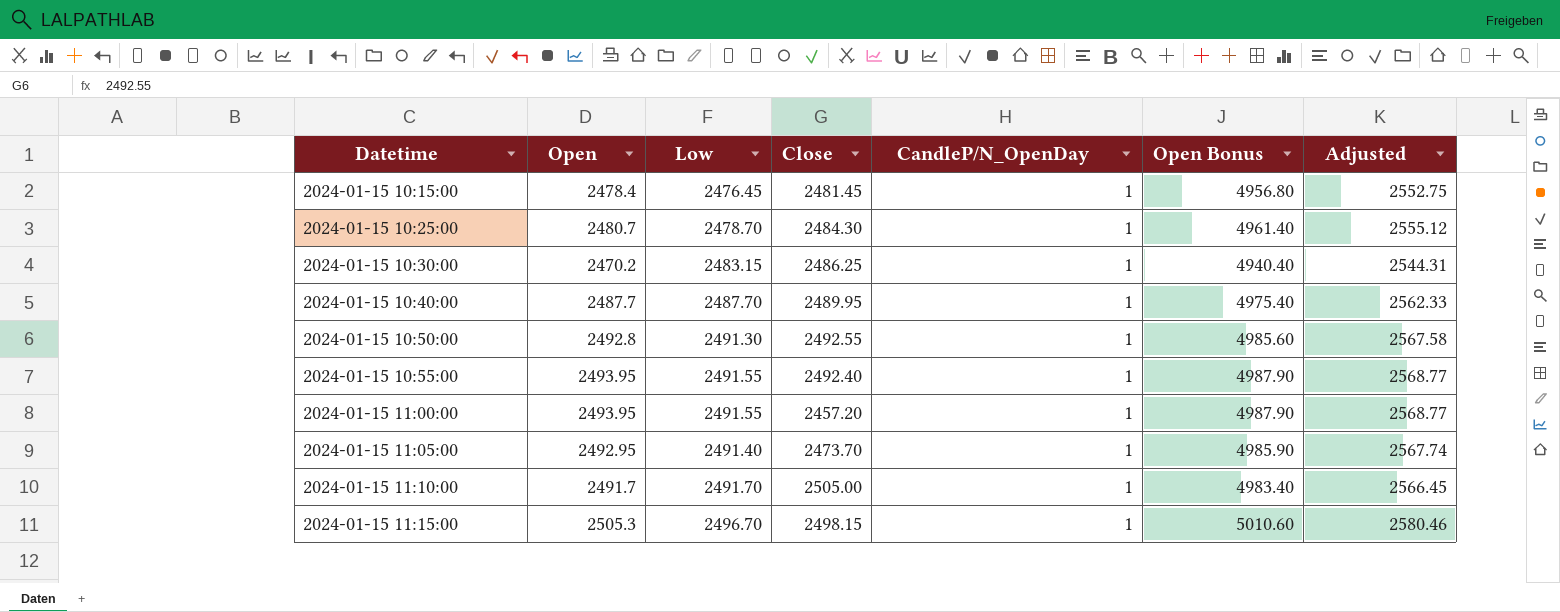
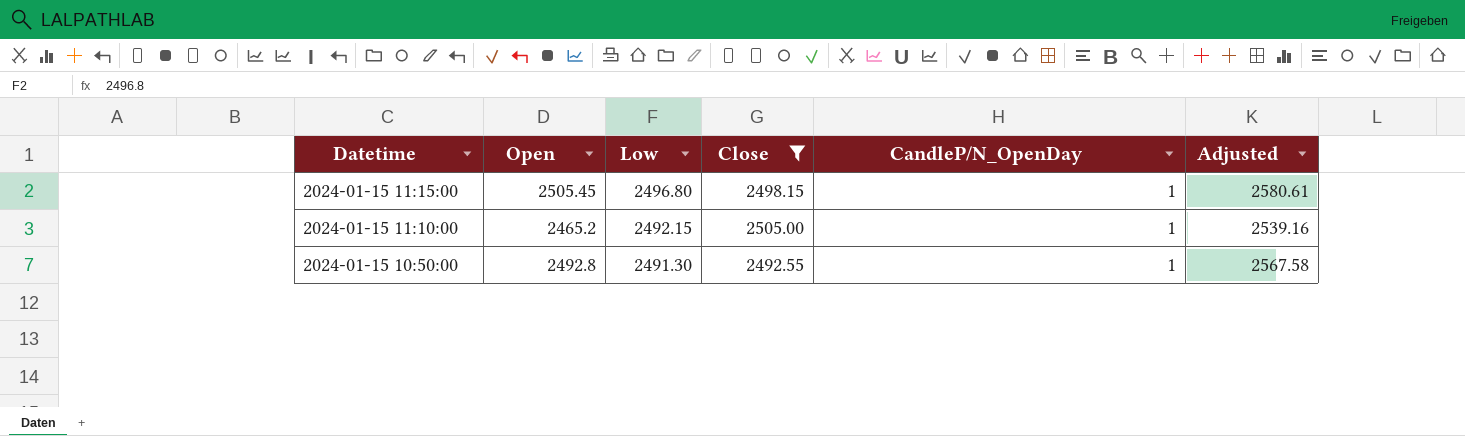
filter: none -> Close >= 2492.55
row order: Datetime ascending -> Datetime descending
column Open Bonus | formula: [Open] * 2 -> none
2024-01-15 11:15:00 | Open: 2505.3 -> 2505.45
2024-01-15 11:15:00 | Low: 2496.70 -> 2496.80
2024-01-15 11:15:00 | Adjusted: 2580.46 -> 2580.61
2024-01-15 11:10:00 | Open: 2491.7 -> 2465.2
2024-01-15 11:10:00 | Low: 2491.70 -> 2492.15
2024-01-15 11:10:00 | Adjusted: 2566.45 -> 2539.16

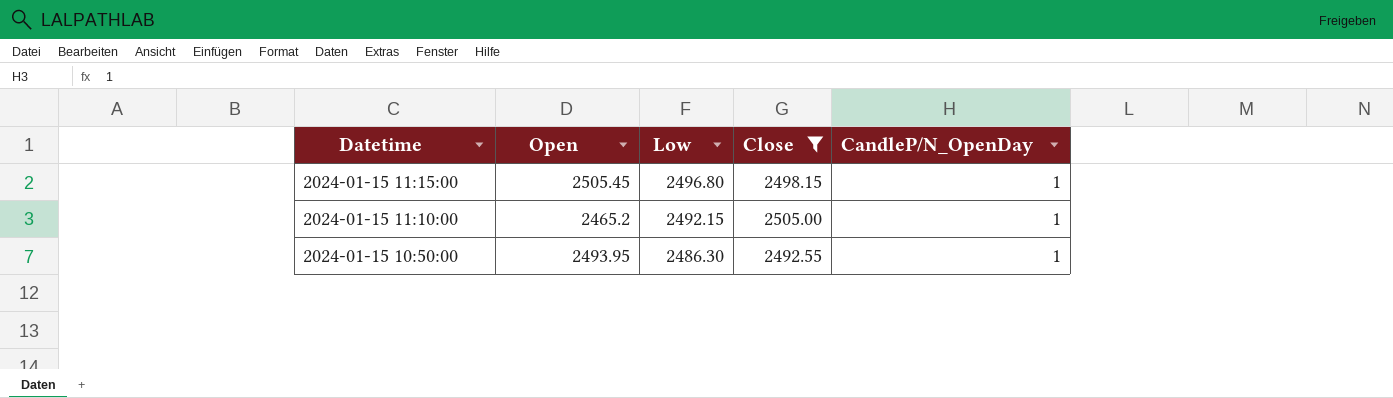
column Adjusted | formula: [Open] * 1.03 -> none
2024-01-15 10:50:00 | Open: 2492.8 -> 2493.95
2024-01-15 10:50:00 | Low: 2491.30 -> 2486.30

